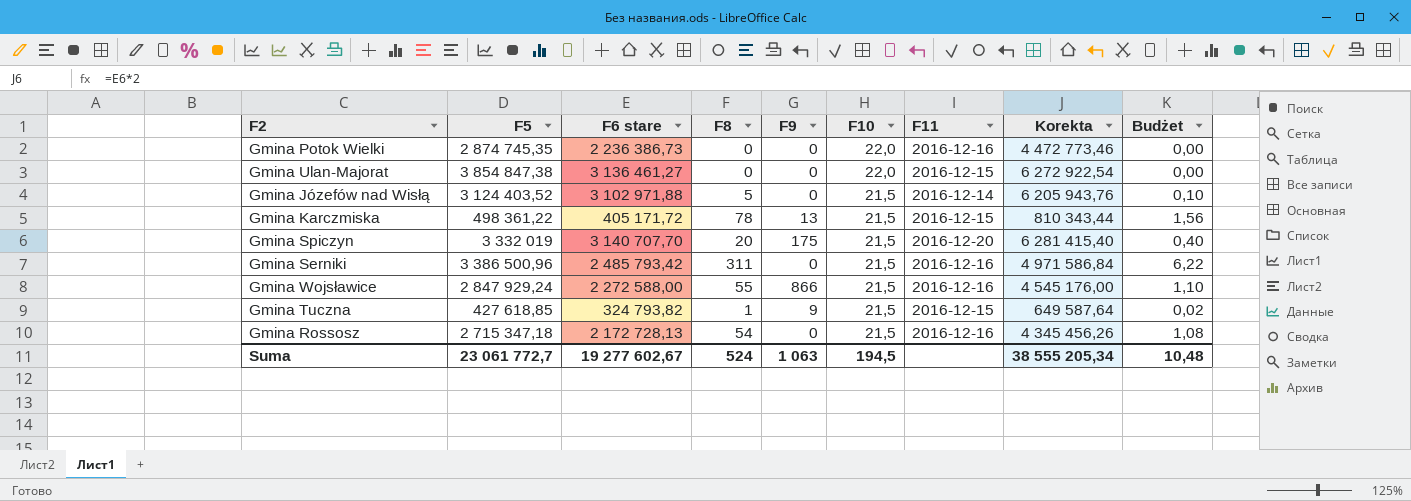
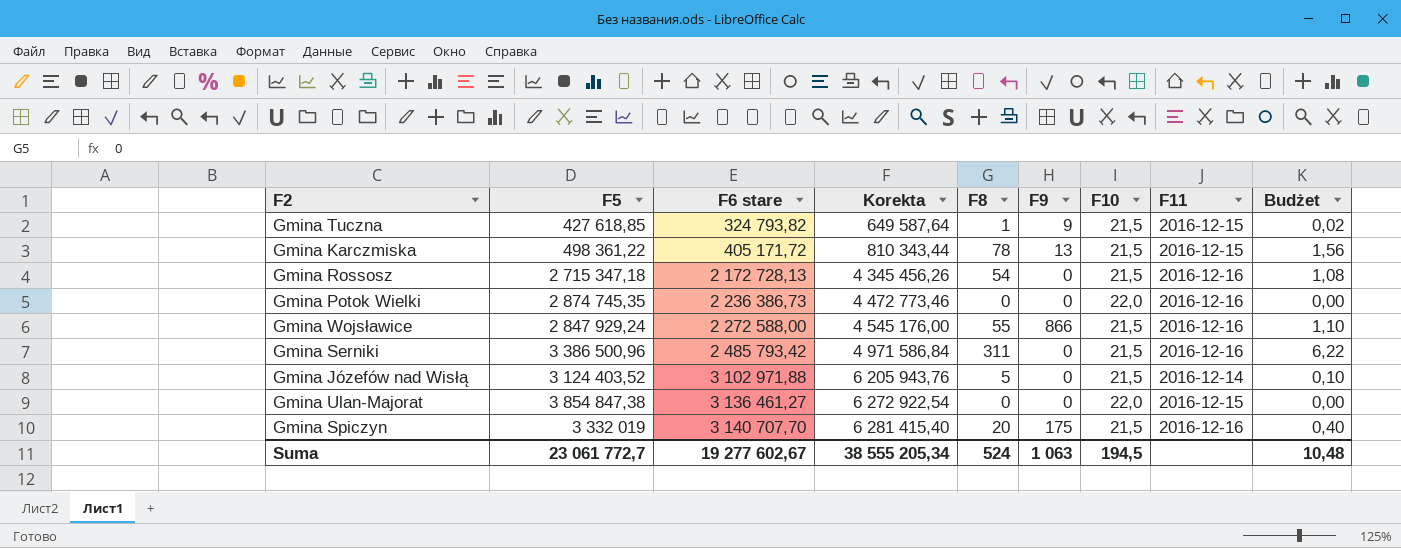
row order: F10 descending -> F6 stare ascending
column Korekta | position: 8 -> 4
Gmina Spiczyn | F11: 2016-12-20 -> 2016-12-16

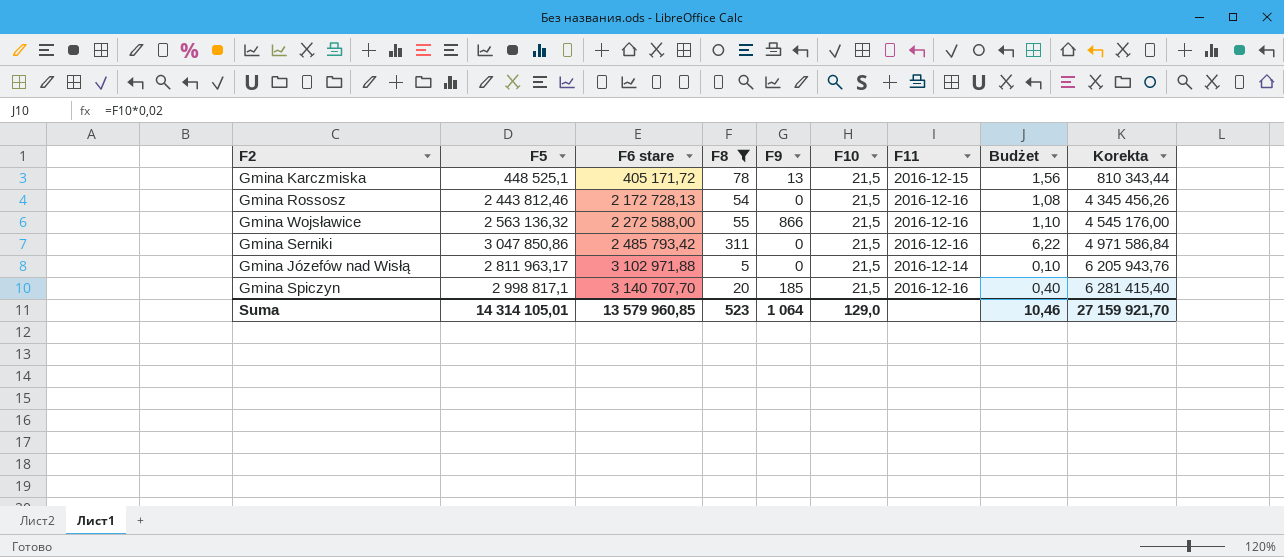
filter: none -> F8 >= 5
column Korekta | position: 4 -> 9
Gmina Karczmiska | F5: 498 361,22 -> 448 525,1
Gmina Rossosz | F5: 2 715 347,18 -> 2 443 812,46
Gmina Wojsławice | F5: 2 847 929,24 -> 2 563 136,32
Gmina Serniki | F5: 3 386 500,96 -> 3 047 850,86
Gmina Józefów nad Wisłą | F5: 3 124 403,52 -> 2 811 963,17
Gmina Spiczyn | F5: 3 332 019 -> 2 998 817,1
Gmina Spiczyn | F9: 175 -> 185
Suma | F5: 23 061 772,7 -> 14 314 105,01
Suma | F6 stare: 19 277 602,67 -> 13 579 960,85
Suma | F8: 524 -> 523
Suma | F9: 1 063 -> 1 064
Suma | F10: 194,5 -> 129,0
Suma | Budżet: 10,48 -> 10,46
Suma | Korekta: 38 555 205,34 -> 27 159 921,70

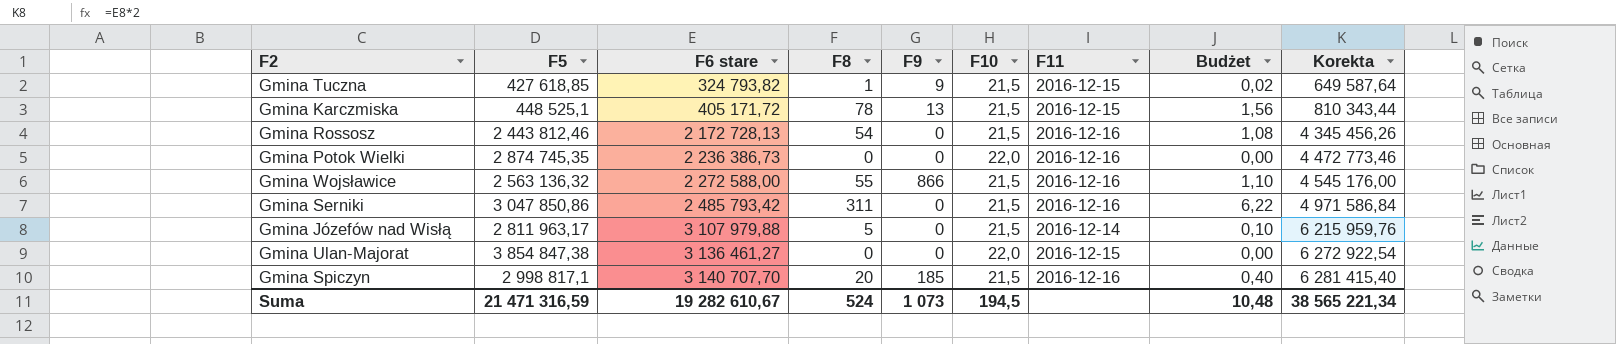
filter: F8 >= 5 -> none
Gmina Józefów nad Wisłą | F6 stare: 3 102 971,88 -> 3 107 979,88
Gmina Józefów nad Wisłą | Korekta: 6 205 943,76 -> 6 215 959,76
Suma | F5: 14 314 105,01 -> 21 471 316,59
Suma | F6 stare: 13 579 960,85 -> 19 282 610,67
Suma | F8: 523 -> 524
Suma | F9: 1 064 -> 1 073
Suma | F10: 129,0 -> 194,5
Suma | Budżet: 10,46 -> 10,48
Suma | Korekta: 27 159 921,70 -> 38 565 221,34

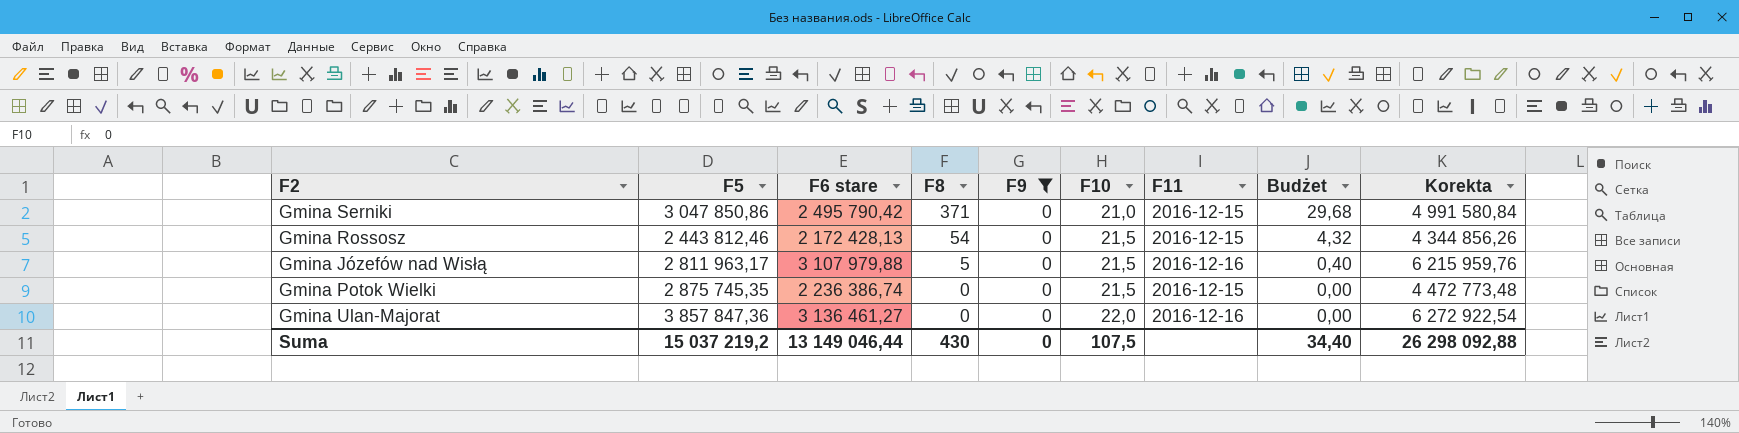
filter: none -> F9 = 0
row order: F6 stare ascending -> F8 descending
column Budżet | formula: [F8] * 0,02 -> [F8] * 0,08
Gmina Serniki | F6 stare: 2 485 793,42 -> 2 495 790,42
Gmina Serniki | F8: 311 -> 371
Gmina Serniki | F10: 21,5 -> 21,0
Gmina Serniki | F11: 2016-12-16 -> 2016-12-15
Gmina Serniki | Korekta: 4 971 586,84 -> 4 991 580,84
Gmina Rossosz | F6 stare: 2 172 728,13 -> 2 172 428,13
Gmina Rossosz | F11: 2016-12-16 -> 2016-12-15
Gmina Rossosz | Korekta: 4 345 456,26 -> 4 344 856,26
Gmina Józefów nad Wisłą | F11: 2016-12-14 -> 2016-12-16
Gmina Potok Wielki | F5: 2 874 745,35 -> 2 875 745,35
Gmina Potok Wielki | F6 stare: 2 236 386,73 -> 2 236 386,74
Gmina Potok Wielki | F10: 22,0 -> 21,5
Gmina Potok Wielki | F11: 2016-12-16 -> 2016-12-15
Gmina Potok Wielki | Korekta: 4 472 773,46 -> 4 472 773,48
Gmina Ulan-Majorat | F5: 3 854 847,38 -> 3 857 847,36
Gmina Ulan-Majorat | F11: 2016-12-15 -> 2016-12-16
Suma | F5: 21 471 316,59 -> 15 037 219,2
Suma | F6 stare: 19 282 610,67 -> 13 149 046,44
Suma | F8: 524 -> 430
Suma | F9: 1 073 -> 0
Suma | F10: 194,5 -> 107,5
Suma | Budżet: 10,48 -> 34,40
Suma | Korekta: 38 565 221,34 -> 26 298 092,88

